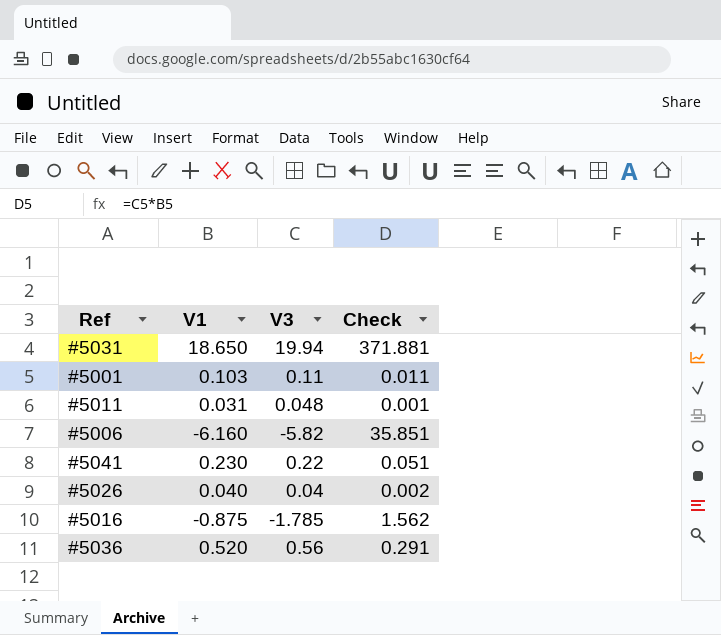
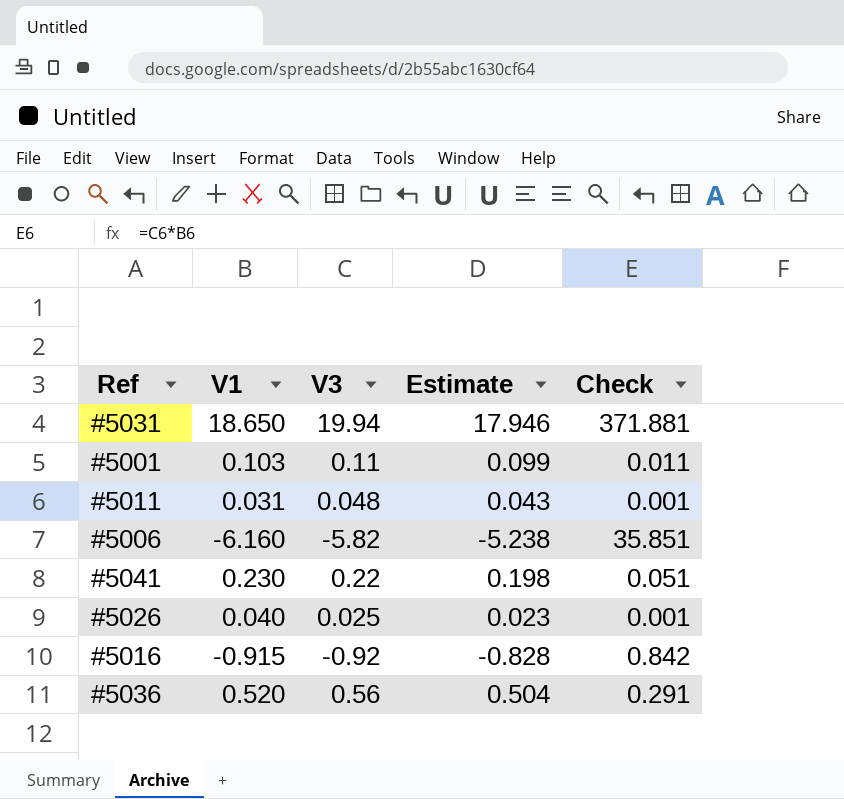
column Estimate | formula: none -> [V3] * 0.9
#5026 | V3: 0.04 -> 0.025
#5026 | Check: 0.002 -> 0.001
#5016 | V1: -0.875 -> -0.915
#5016 | V3: -1.785 -> -0.92
#5016 | Check: 1.562 -> 0.842

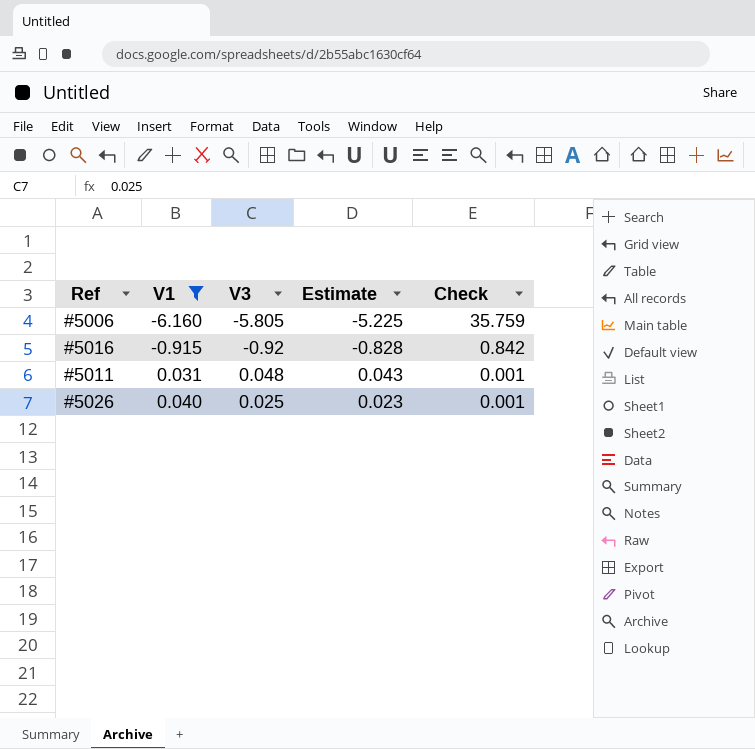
filter: none -> V1 <= 0.040
row order: none -> V1 ascending
#5006 | V3: -5.82 -> -5.805
#5006 | Estimate: -5.238 -> -5.225
#5006 | Check: 35.851 -> 35.759

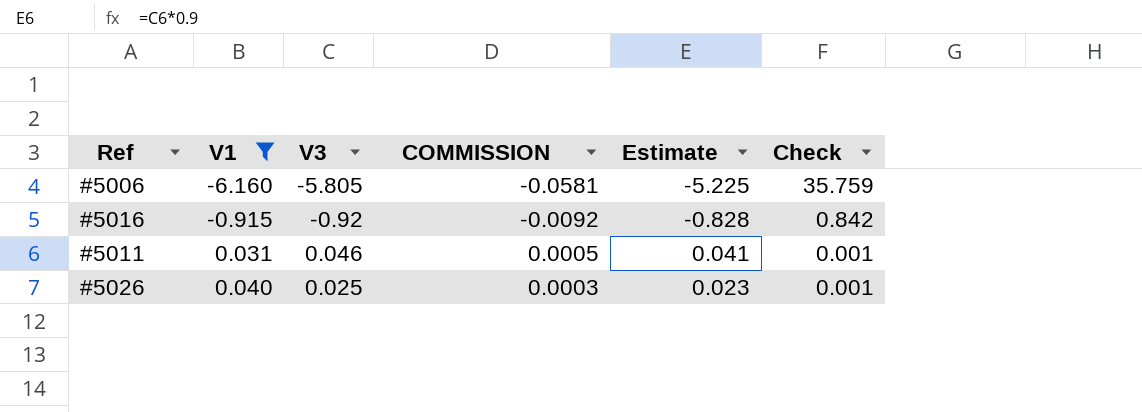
column COMMISSION | formula: none -> [V3] * 0.01
#5011 | V3: 0.048 -> 0.046
#5011 | Estimate: 0.043 -> 0.041

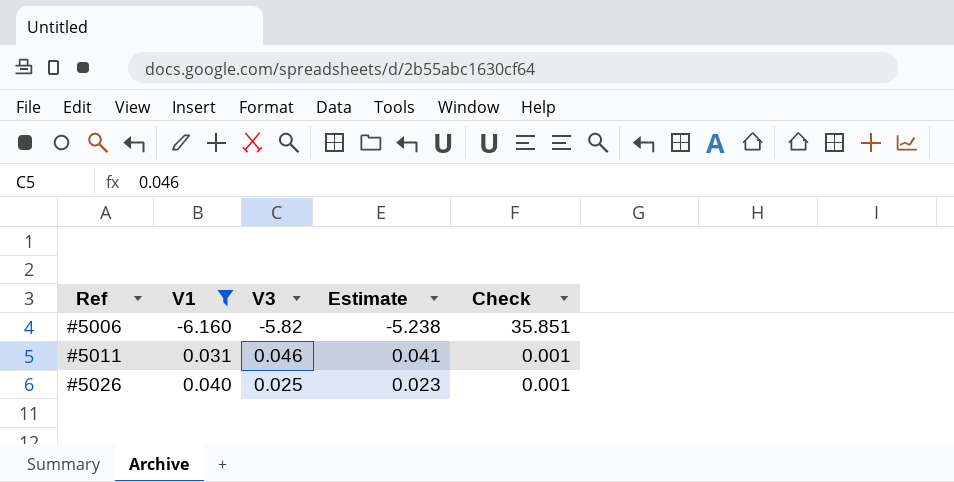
column COMMISSION | formula: [V3] * 0.01 -> none
row #5016: -0.915 | -0.92 | -0.0092 | -0.828 | 0.842 -> none
#5006 | V3: -5.805 -> -5.82
#5006 | Estimate: -5.225 -> -5.238
#5006 | Check: 35.759 -> 35.851

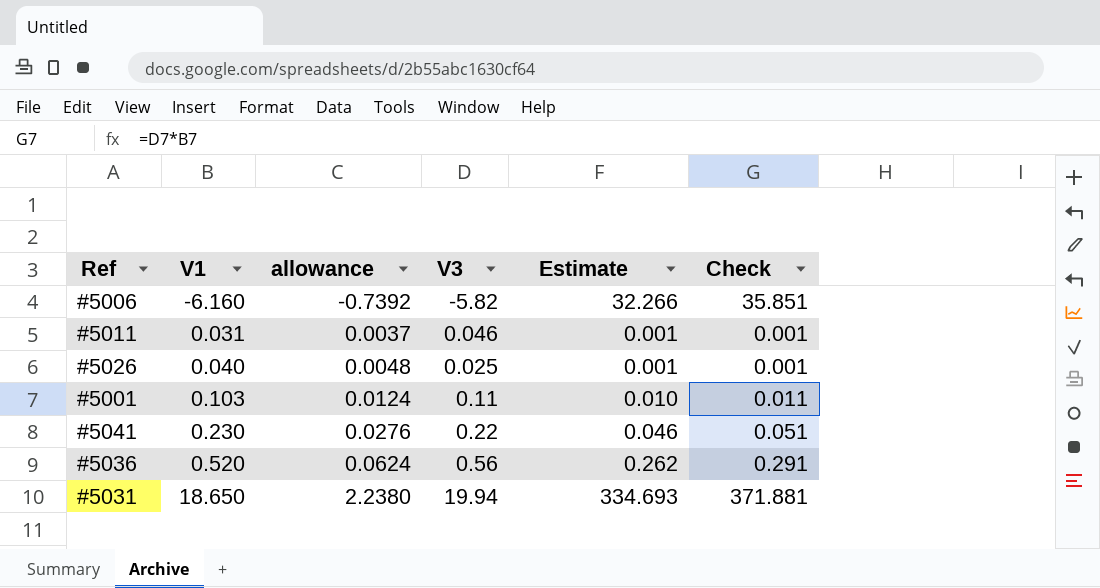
filter: V1 <= 0.040 -> none
column allowance | formula: none -> [V1] * 0.12
column Estimate | formula: [V3] * 0.9 -> [Check] * 0.9

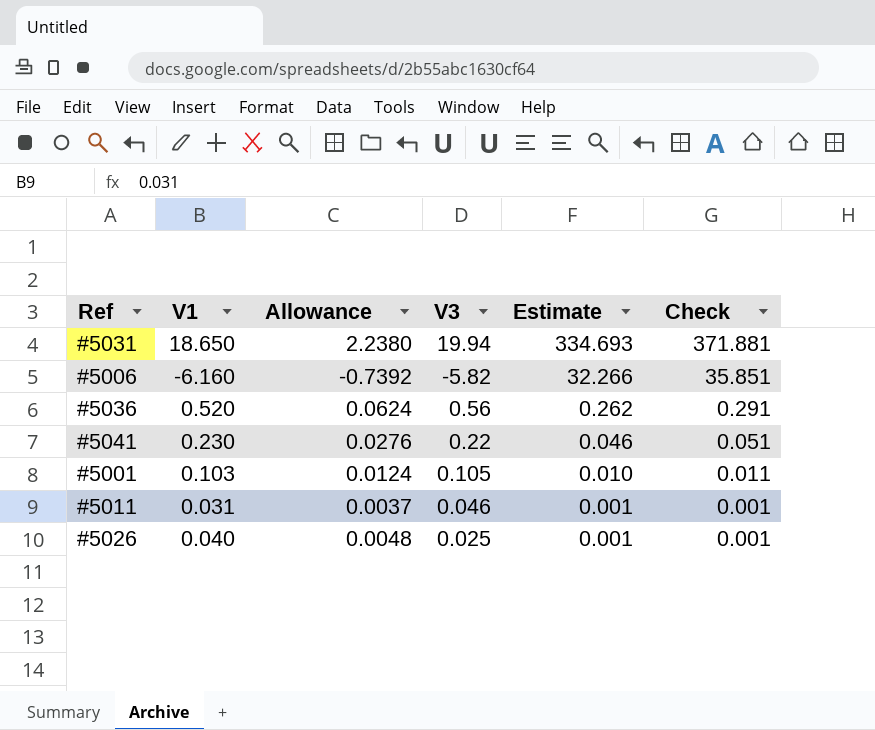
row order: V1 ascending -> Estimate descending
column name: allowance -> Allowance
#5001 | V3: 0.11 -> 0.105

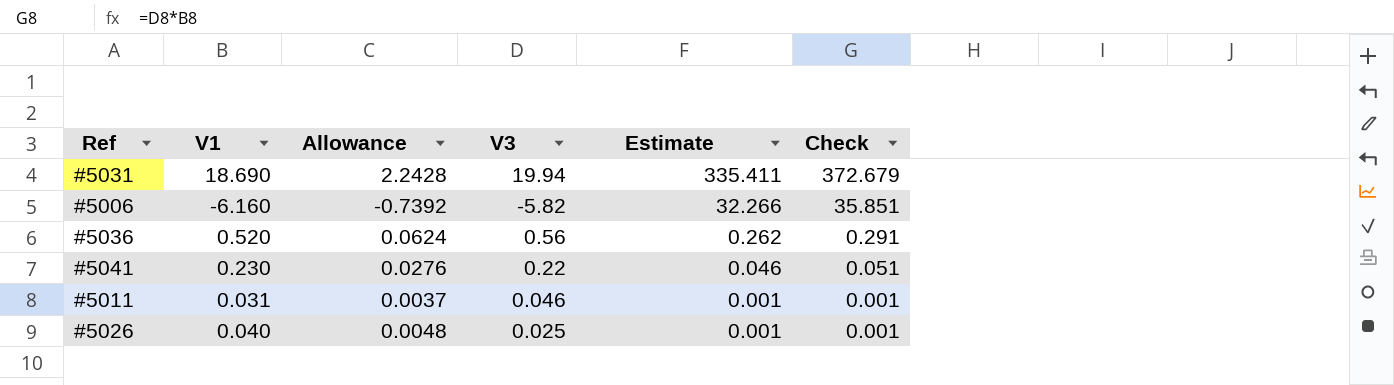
row #5001: 0.103 | 0.0124 | 0.105 | 0.010 | 0.011 -> none
#5031 | V1: 18.650 -> 18.690
#5031 | Allowance: 2.2380 -> 2.2428
#5031 | Estimate: 334.693 -> 335.411
#5031 | Check: 371.881 -> 372.679

